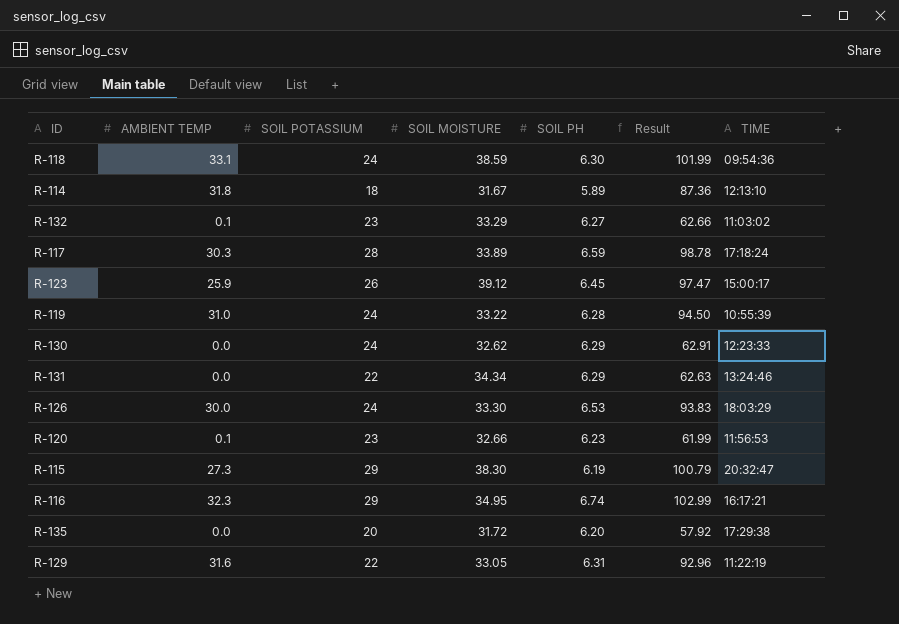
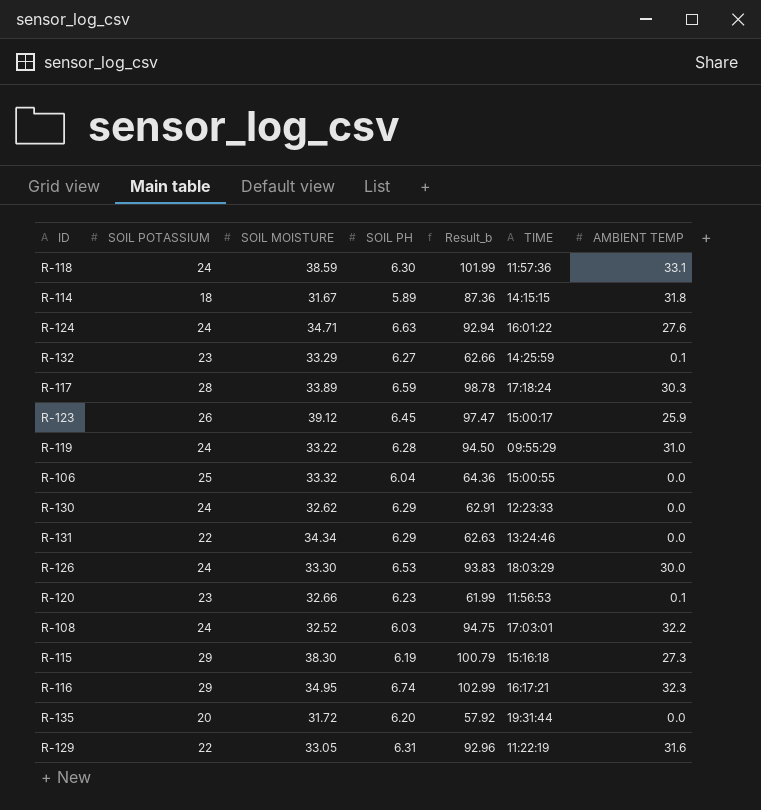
column name: Result -> Result_b
column AMBIENT TEMP | position: 2 -> 7
R-118 | TIME: 09:54:36 -> 11:57:36
R-114 | TIME: 12:13:10 -> 14:15:15
row R-124: none -> 24 | 34.71 | 6.63 | 92.94 | 16:01:22 | 27.6
R-132 | TIME: 11:03:02 -> 14:25:59
R-119 | TIME: 10:55:39 -> 09:55:29
row R-106: none -> 25 | 33.32 | 6.04 | 64.36 | 15:00:55 | 0.0
row R-108: none -> 24 | 32.52 | 6.03 | 94.75 | 17:03:01 | 32.2
R-115 | TIME: 20:32:47 -> 15:16:18
R-135 | TIME: 17:29:38 -> 19:31:44

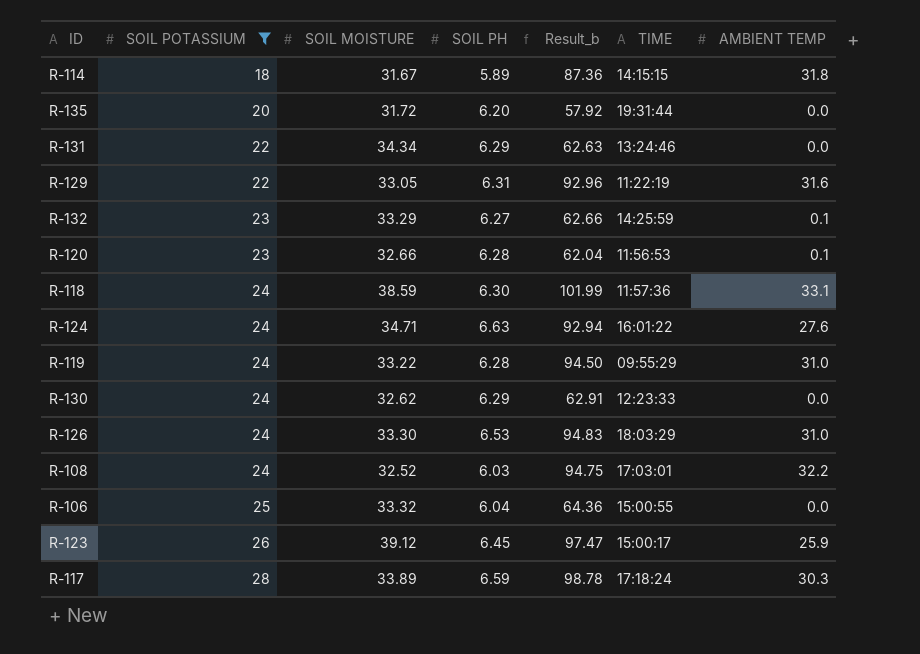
filter: none -> SOIL POTASSIUM != 29
row order: none -> SOIL POTASSIUM ascending
R-120 | SOIL PH: 6.23 -> 6.28
R-120 | Result_b: 61.99 -> 62.04
R-126 | Result_b: 93.83 -> 94.83
R-126 | AMBIENT TEMP: 30.0 -> 31.0

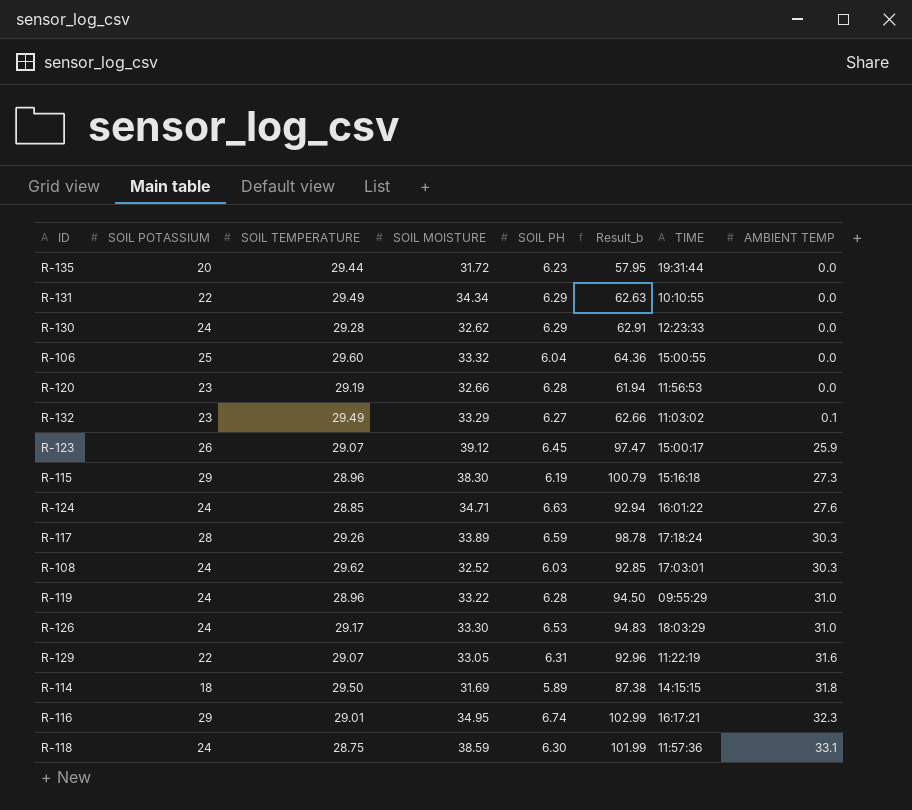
filter: SOIL POTASSIUM != 29 -> none
row order: SOIL POTASSIUM ascending -> AMBIENT TEMP ascending
column SOIL TEMPERATURE | position: none -> 3
R-135 | SOIL PH: 6.20 -> 6.23
R-135 | Result_b: 57.92 -> 57.95
R-131 | TIME: 13:24:46 -> 10:10:55
R-120 | Result_b: 62.04 -> 61.94
R-120 | AMBIENT TEMP: 0.1 -> 0.0
R-132 | TIME: 14:25:59 -> 11:03:02
R-108 | Result_b: 94.75 -> 92.85
R-108 | AMBIENT TEMP: 32.2 -> 30.3
R-114 | SOIL MOISTURE: 31.67 -> 31.69
R-114 | Result_b: 87.36 -> 87.38

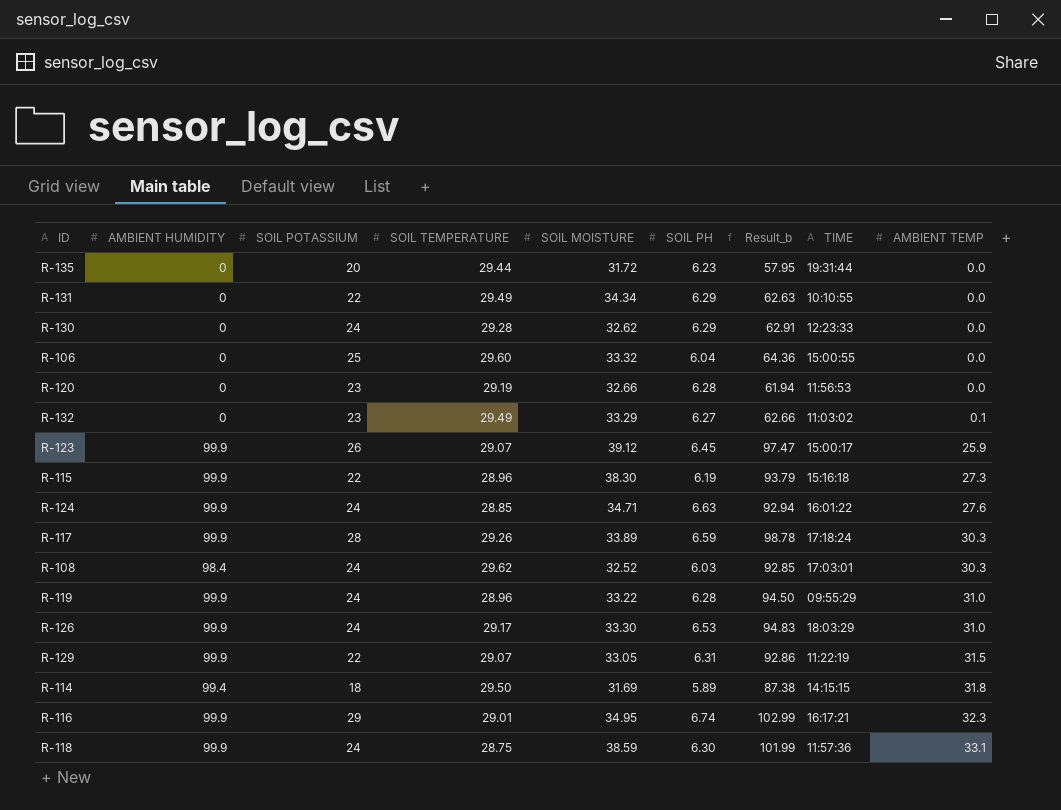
column AMBIENT HUMIDITY | position: none -> 2
R-115 | SOIL POTASSIUM: 29 -> 22
R-115 | Result_b: 100.79 -> 93.79
R-129 | Result_b: 92.96 -> 92.86
R-129 | AMBIENT TEMP: 31.6 -> 31.5

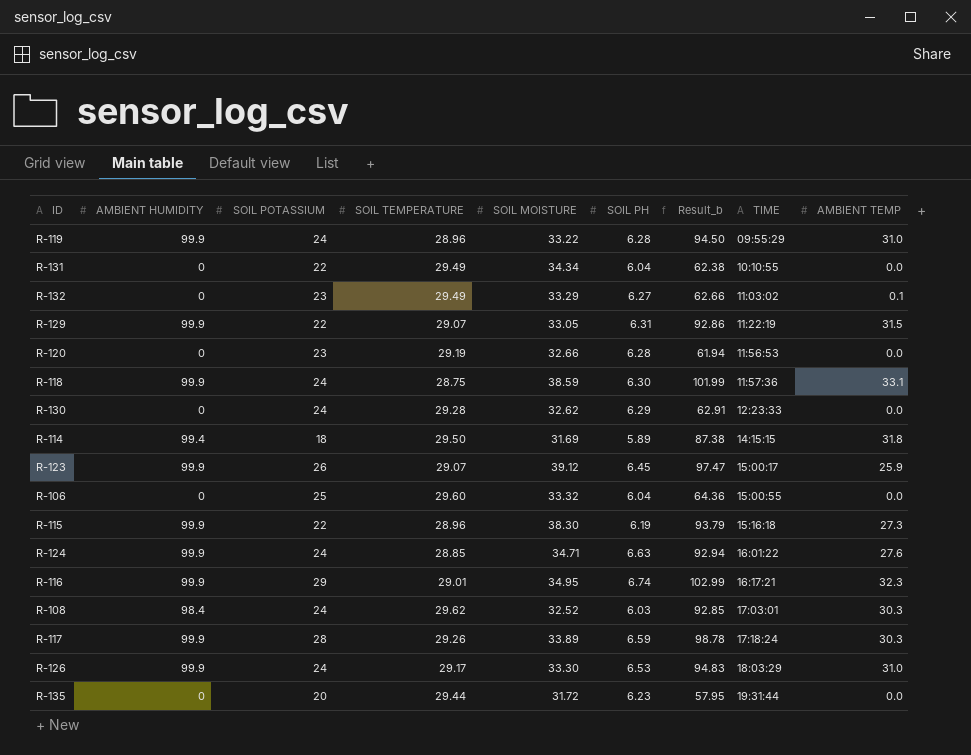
row order: AMBIENT TEMP ascending -> TIME ascending
R-131 | SOIL PH: 6.29 -> 6.04
R-131 | Result_b: 62.63 -> 62.38

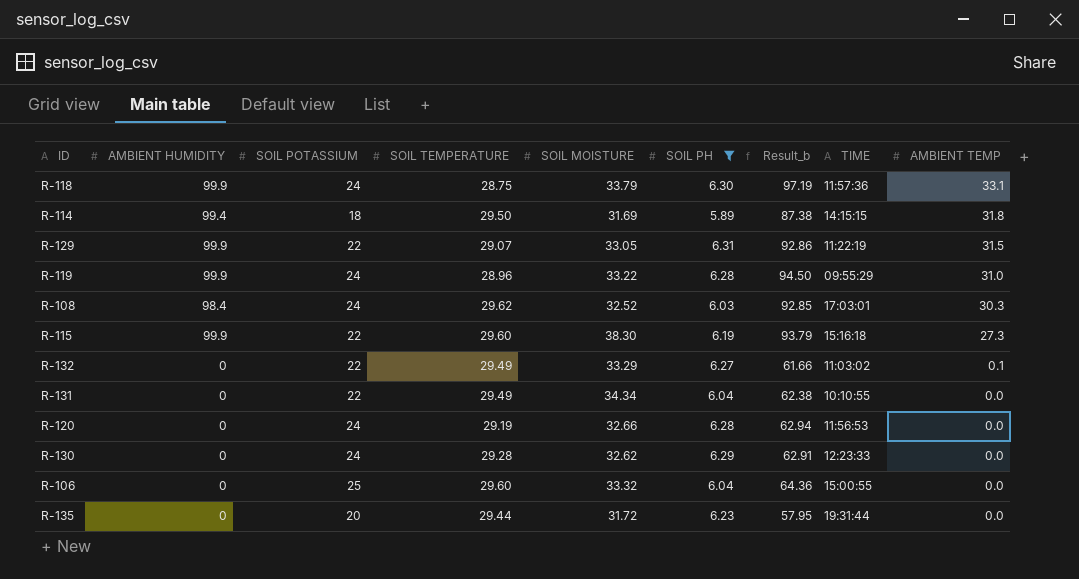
filter: none -> SOIL PH <= 6.31
row order: TIME ascending -> AMBIENT TEMP descending
R-118 | SOIL MOISTURE: 38.59 -> 33.79
R-118 | Result_b: 101.99 -> 97.19
R-115 | SOIL TEMPERATURE: 28.96 -> 29.60
R-132 | SOIL POTASSIUM: 23 -> 22
R-132 | Result_b: 62.66 -> 61.66
R-120 | SOIL POTASSIUM: 23 -> 24
R-120 | Result_b: 61.94 -> 62.94

